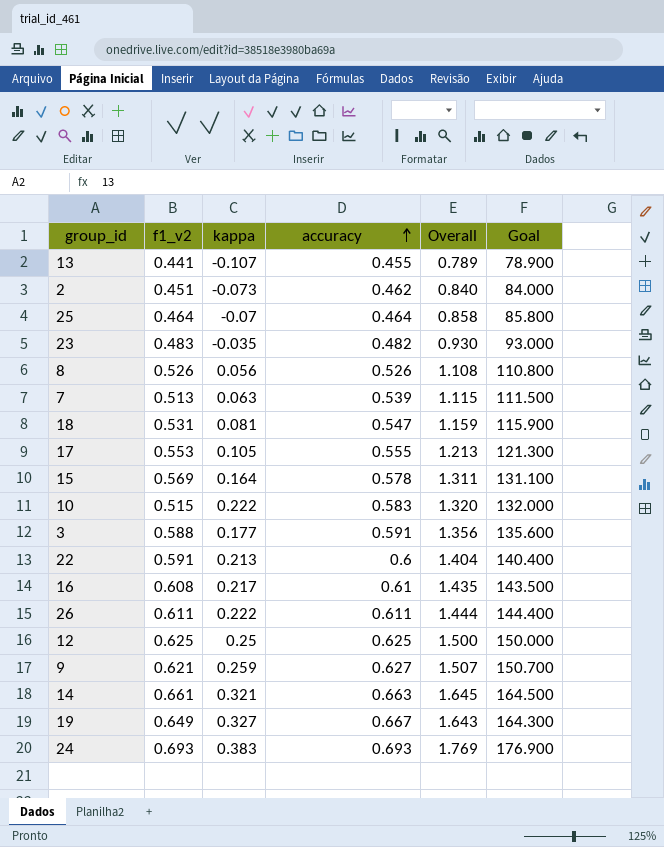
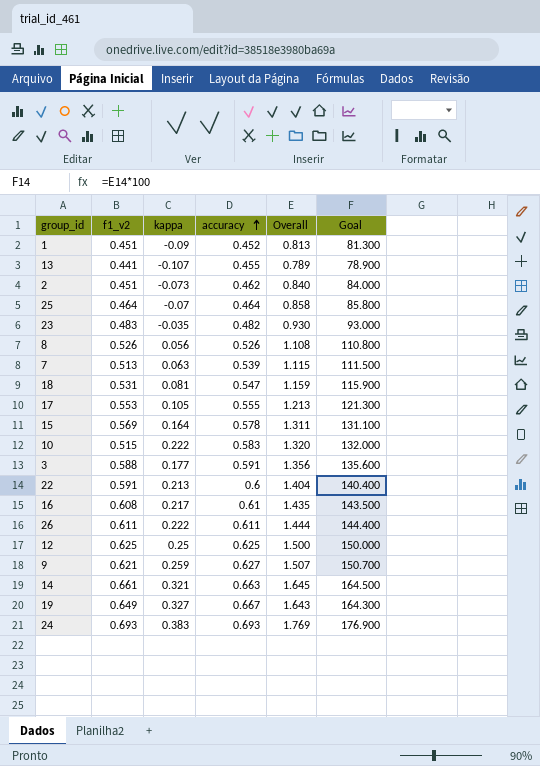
row 1: none -> 0.451 | -0.09 | 0.452 | 0.813 | 81.300

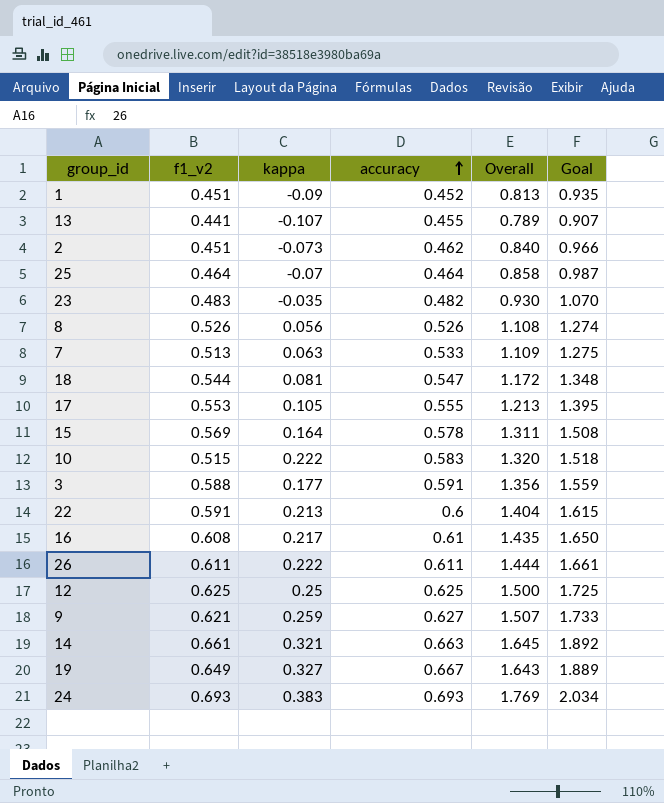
column Goal | formula: [Overall] * 100 -> [Overall] * 1.15
7 | accuracy: 0.539 -> 0.533
7 | Overall: 1.115 -> 1.109
18 | f1_v2: 0.531 -> 0.544
18 | Overall: 1.159 -> 1.172

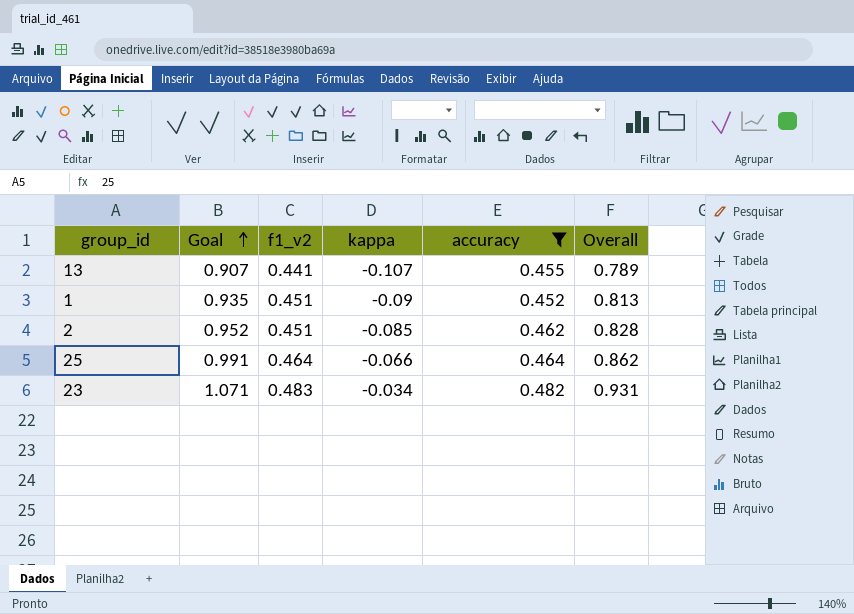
filter: none -> accuracy <= 0.482
row order: accuracy ascending -> Goal ascending
column Goal | position: 6 -> 2
2 | Goal: 0.966 -> 0.952
2 | kappa: -0.073 -> -0.085
2 | Overall: 0.840 -> 0.828
25 | Goal: 0.987 -> 0.991
25 | kappa: -0.07 -> -0.066
25 | Overall: 0.858 -> 0.862
23 | Goal: 1.070 -> 1.071
23 | kappa: -0.035 -> -0.034
23 | Overall: 0.930 -> 0.931

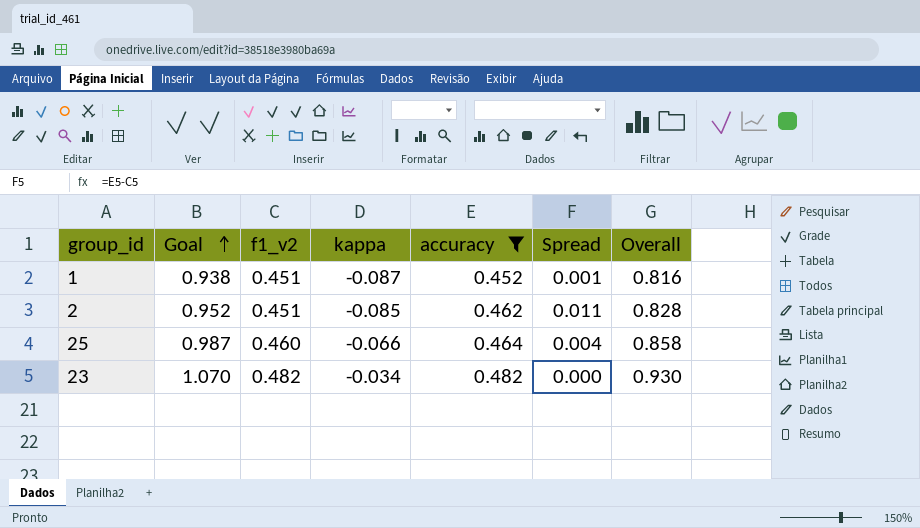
column Spread | formula: none -> [accuracy] - [f1_v2]
row 13: 0.907 | 0.441 | -0.107 | 0.455 | 0.789 -> none
1 | Goal: 0.935 -> 0.938
1 | kappa: -0.09 -> -0.087
1 | Overall: 0.813 -> 0.816
25 | Goal: 0.991 -> 0.987
25 | f1_v2: 0.464 -> 0.460
25 | Overall: 0.862 -> 0.858
23 | Goal: 1.071 -> 1.070
23 | f1_v2: 0.483 -> 0.482
23 | Overall: 0.931 -> 0.930

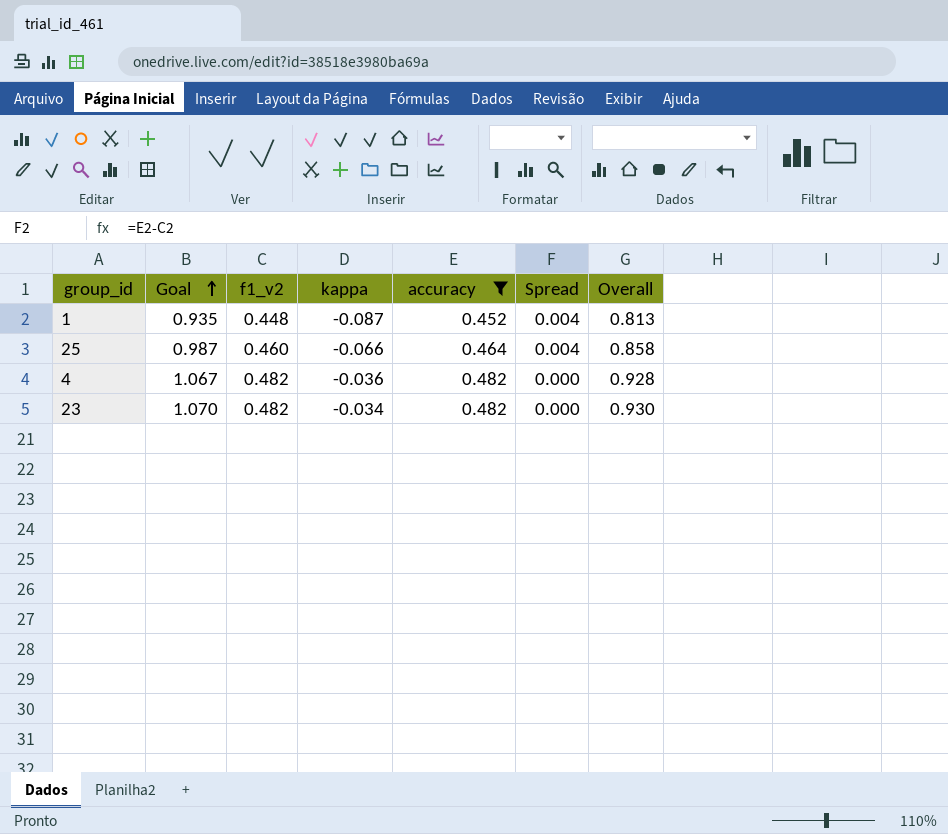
row 2: 0.952 | 0.451 | -0.085 | 0.462 | 0.011 | 0.828 -> none
1 | Goal: 0.938 -> 0.935
1 | f1_v2: 0.451 -> 0.448
1 | Spread: 0.001 -> 0.004
1 | Overall: 0.816 -> 0.813
row 4: none -> 1.067 | 0.482 | -0.036 | 0.482 | 0.000 | 0.928

